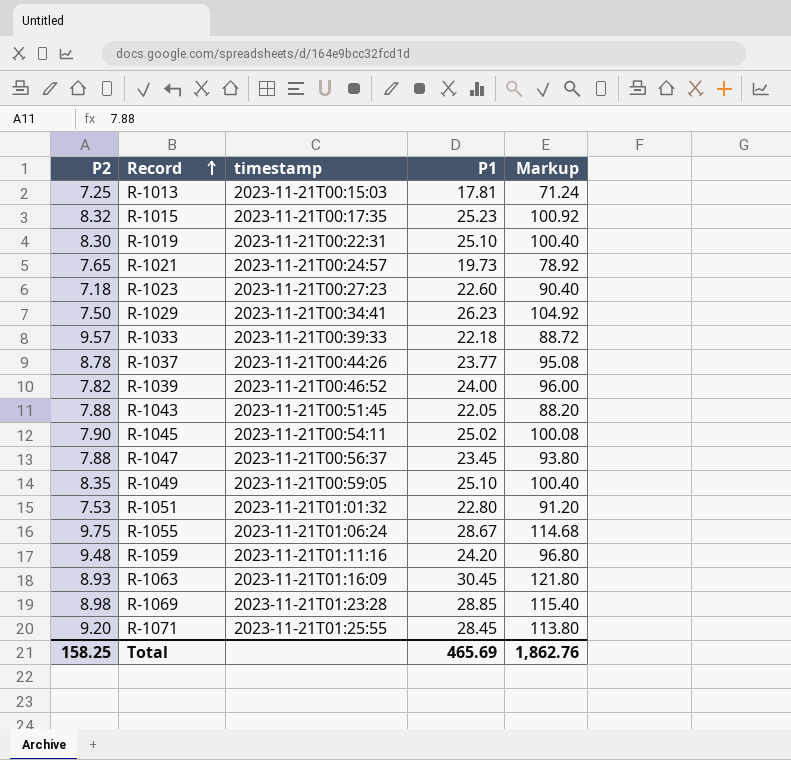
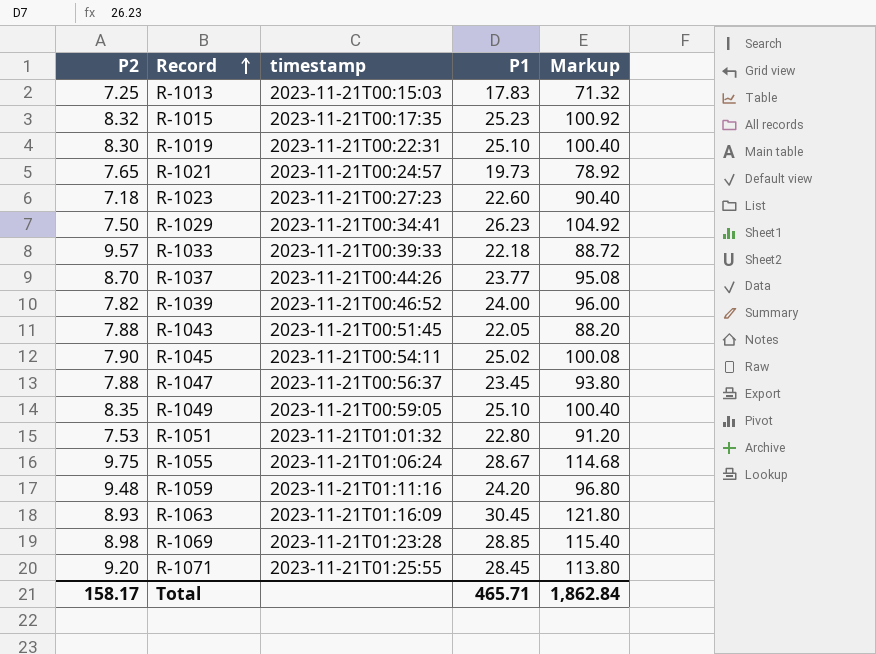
R-1013 | P1: 17.81 -> 17.83
R-1013 | Markup: 71.24 -> 71.32
R-1037 | P2: 8.78 -> 8.70
Total | P2: 158.25 -> 158.17
Total | P1: 465.69 -> 465.71
Total | Markup: 1,862.76 -> 1,862.84

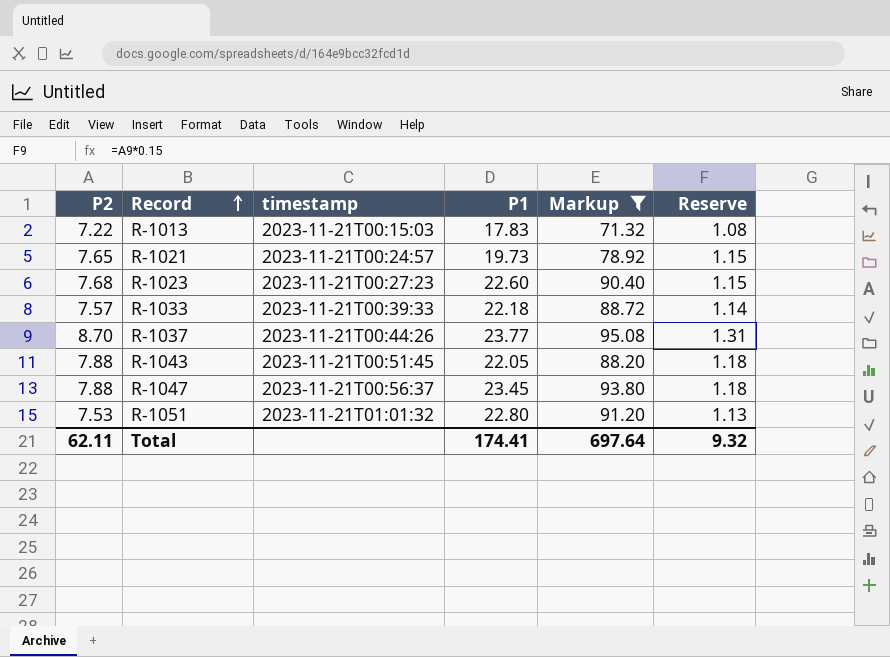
filter: none -> Markup <= 95.08
column Reserve | formula: none -> [P2] * 0.15
R-1013 | P2: 7.25 -> 7.22
R-1023 | P2: 7.18 -> 7.68
R-1033 | P2: 9.57 -> 7.57
Total | P2: 158.17 -> 62.11
Total | P1: 465.71 -> 174.41
Total | Markup: 1,862.84 -> 697.64

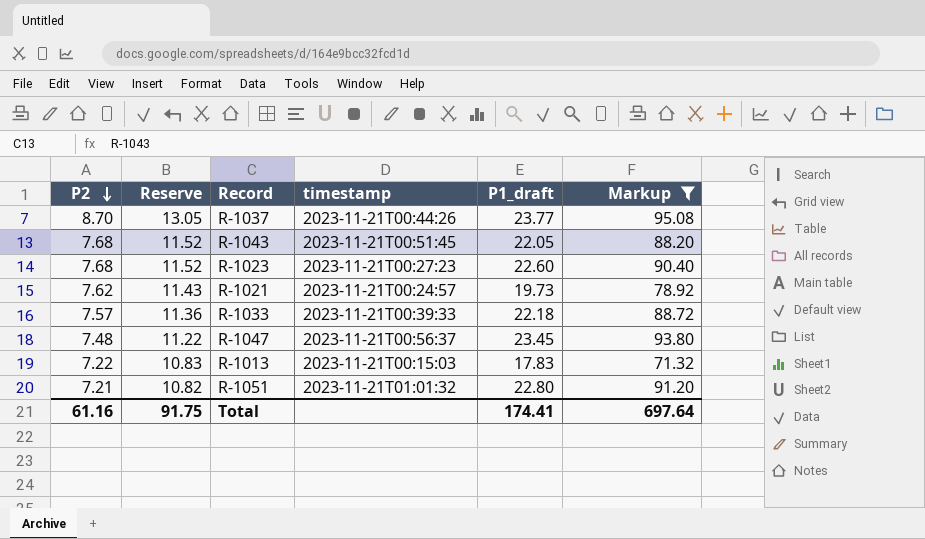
row order: Record ascending -> P2 descending
column Reserve | formula: [P2] * 0.15 -> [P2] * 1.5
column Reserve | position: 6 -> 2
column name: P1 -> P1_draft
R-1043 | P2: 7.88 -> 7.68
R-1021 | P2: 7.65 -> 7.62
R-1047 | P2: 7.88 -> 7.48
R-1051 | P2: 7.53 -> 7.21
Total | P2: 62.11 -> 61.16
Total | Reserve: 9.32 -> 91.75

